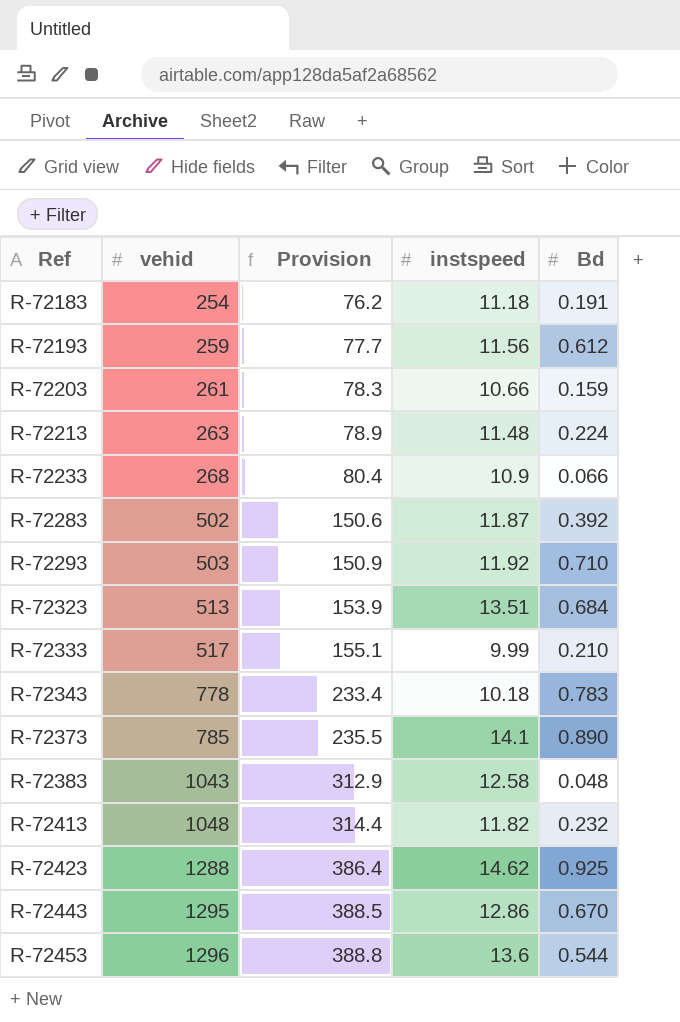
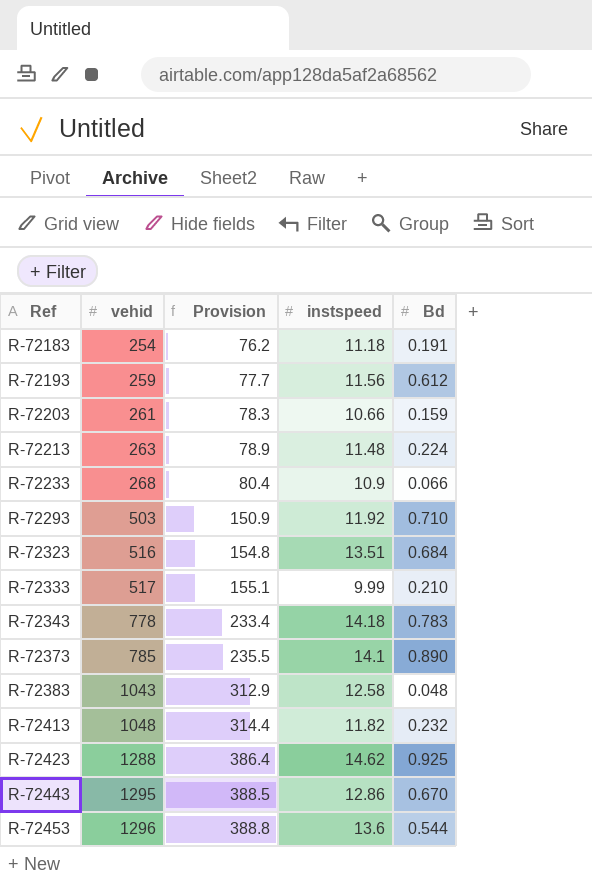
row R-72283: 502 | 150.6 | 11.87 | 0.392 -> none
R-72323 | vehid: 513 -> 516
R-72323 | Provision: 153.9 -> 154.8
R-72343 | instspeed: 10.18 -> 14.18

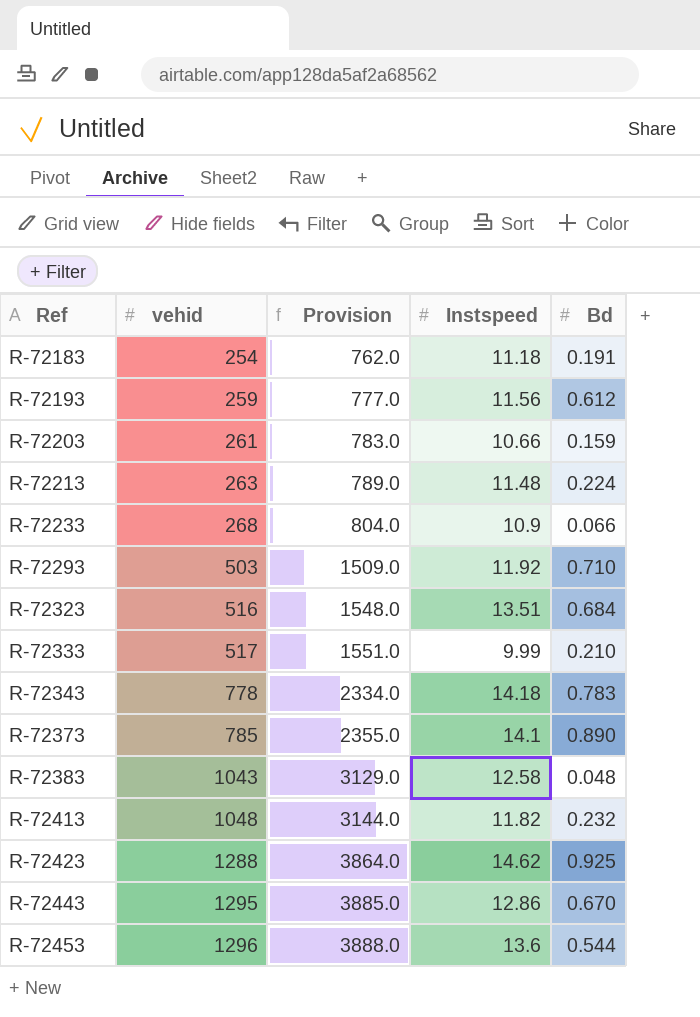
column Provision | formula: [vehid] * 0.3 -> [vehid] * 3
column name: instspeed -> Instspeed

